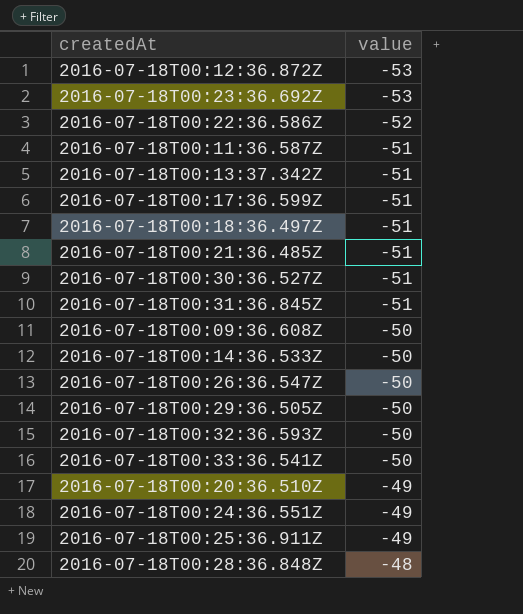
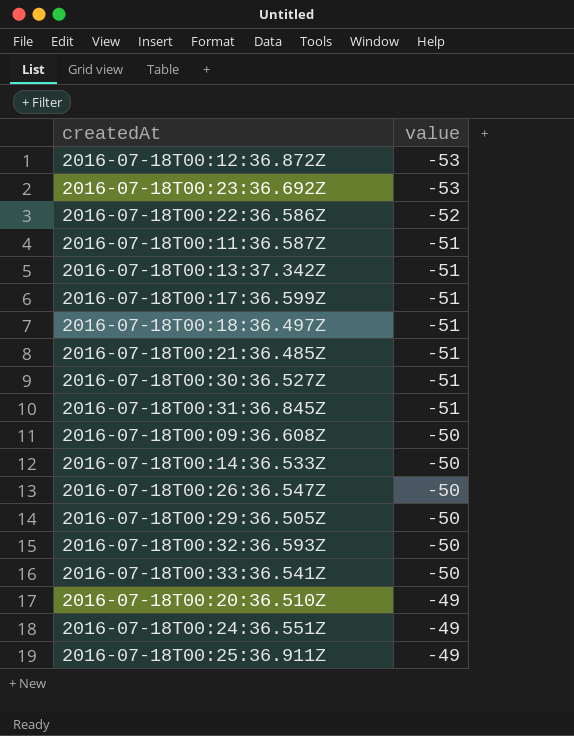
row 2016-07-18T00:28:36.848Z: -48 -> none

